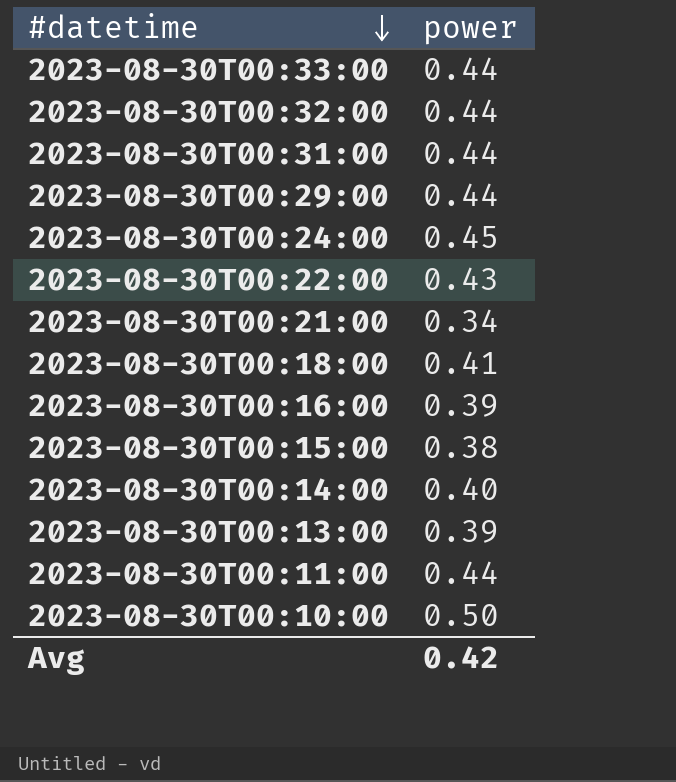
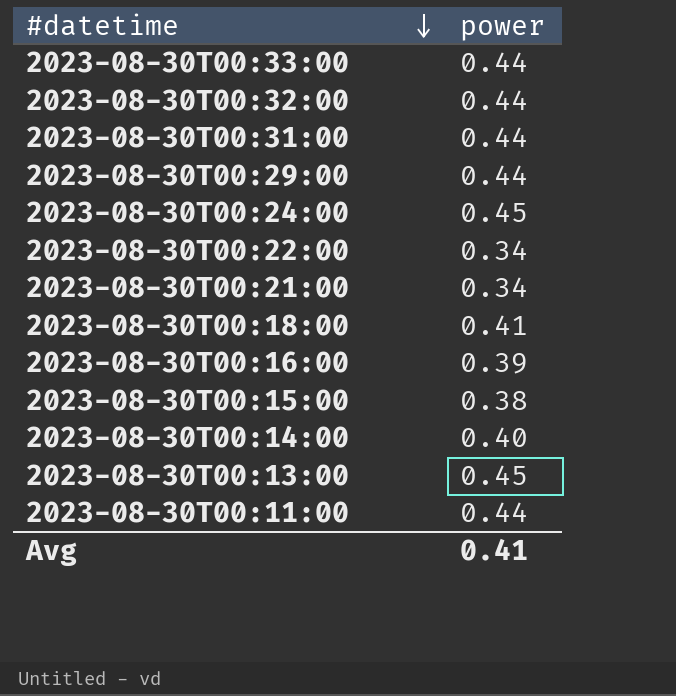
row 2023-08-30T00:10:00: 0.50 -> none
2023-08-30T00:22:00 | power: 0.43 -> 0.34
2023-08-30T00:13:00 | power: 0.39 -> 0.45
Avg | power: 0.42 -> 0.41

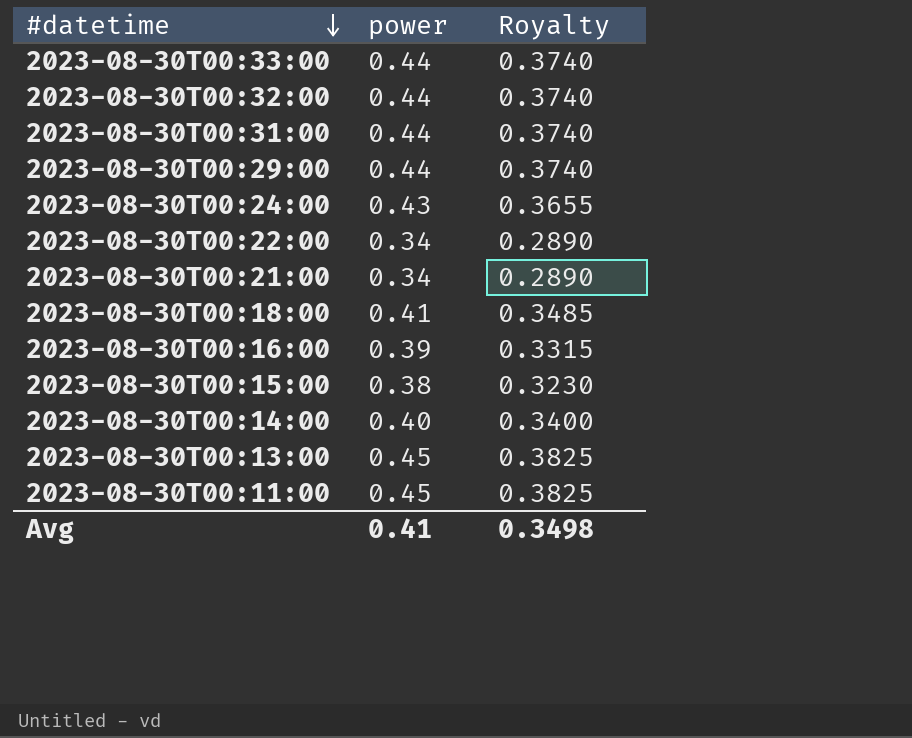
column Royalty | formula: none -> [power] * 0.85
2023-08-30T00:24:00 | power: 0.45 -> 0.43
2023-08-30T00:11:00 | power: 0.44 -> 0.45

